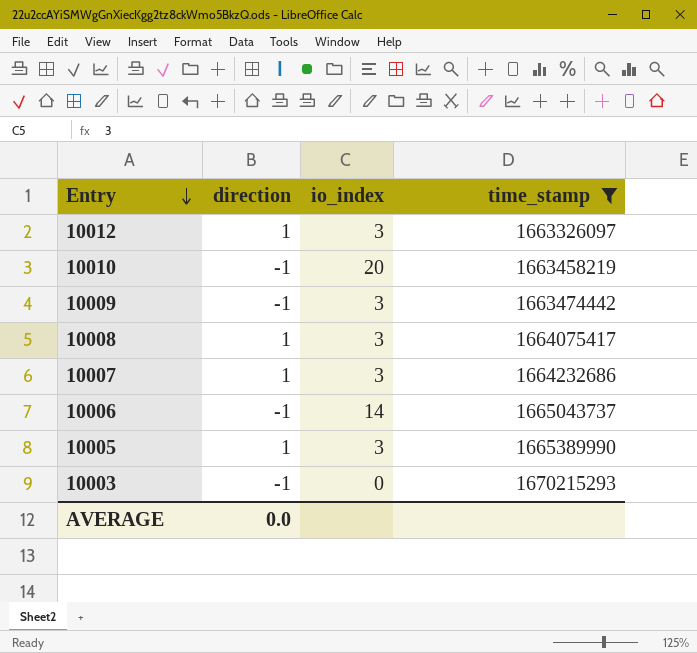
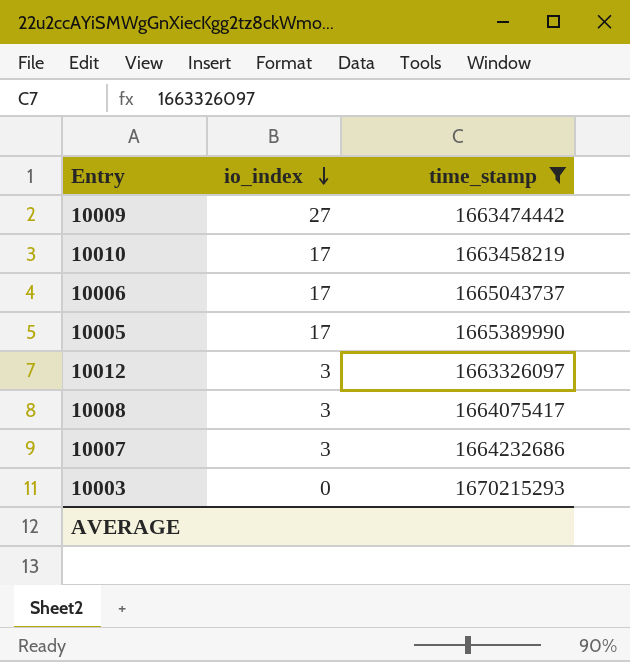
row order: Entry descending -> io_index descending
column direction | position: 2 -> none
10009 | io_index: 3 -> 27
10010 | io_index: 20 -> 17
10006 | io_index: 14 -> 17
10005 | io_index: 3 -> 17

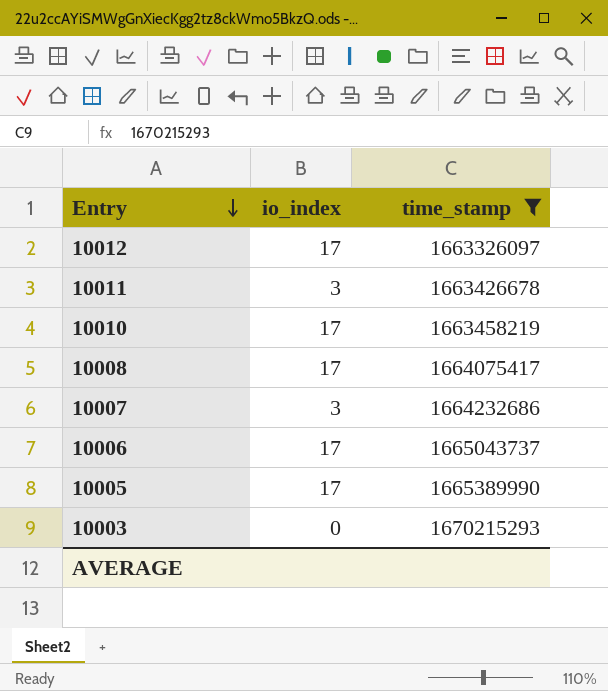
row order: io_index descending -> Entry descending
row 10009: 27 | 1663474442 -> none
10012 | io_index: 3 -> 17
row 10011: none -> 3 | 1663426678
10008 | io_index: 3 -> 17

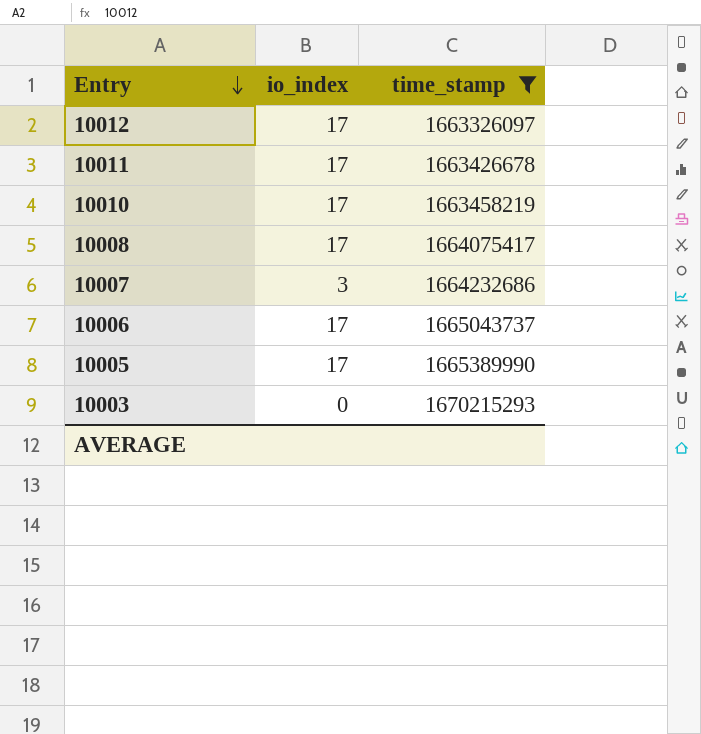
10011 | io_index: 3 -> 17

